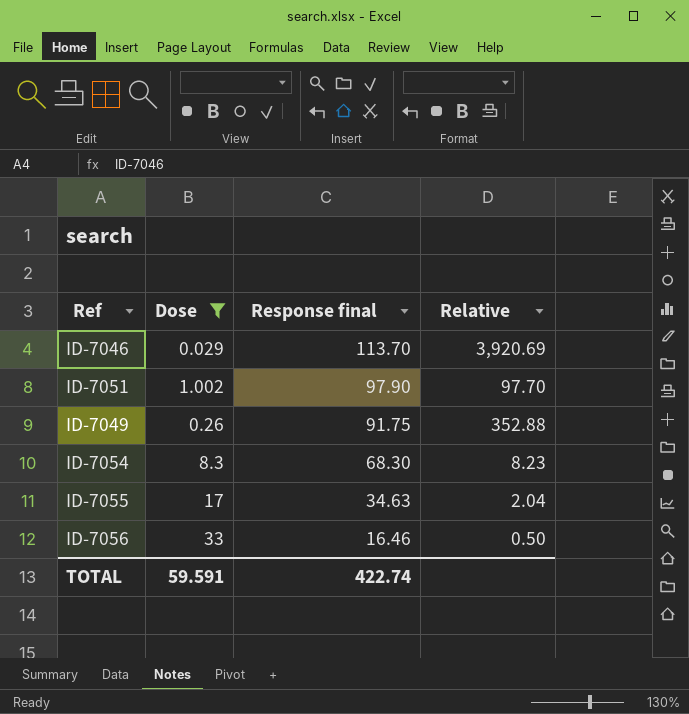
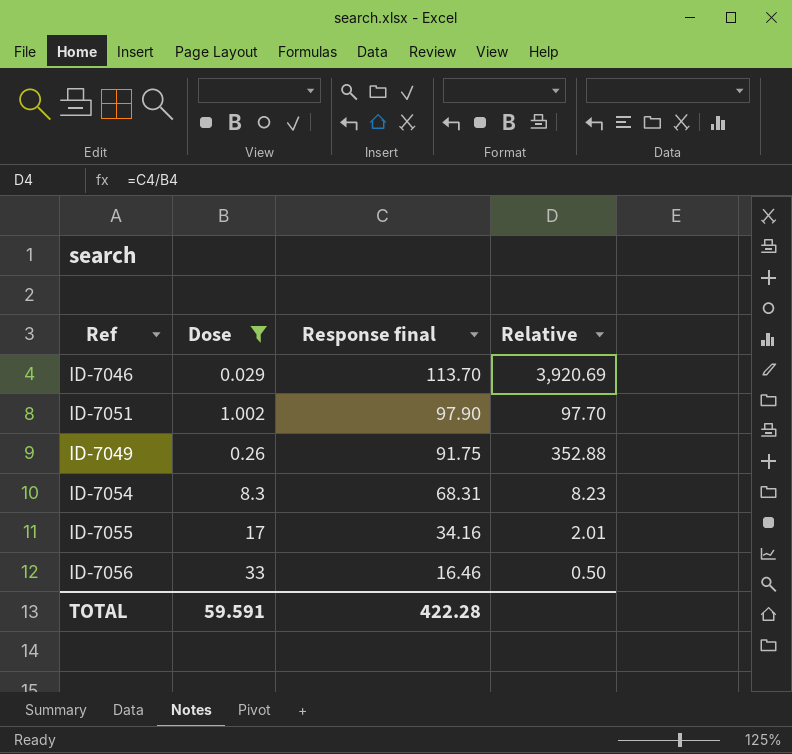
ID-7054 | Response final: 68.30 -> 68.31
ID-7055 | Response final: 34.63 -> 34.16
ID-7055 | Relative: 2.04 -> 2.01
TOTAL | Response final: 422.74 -> 422.28

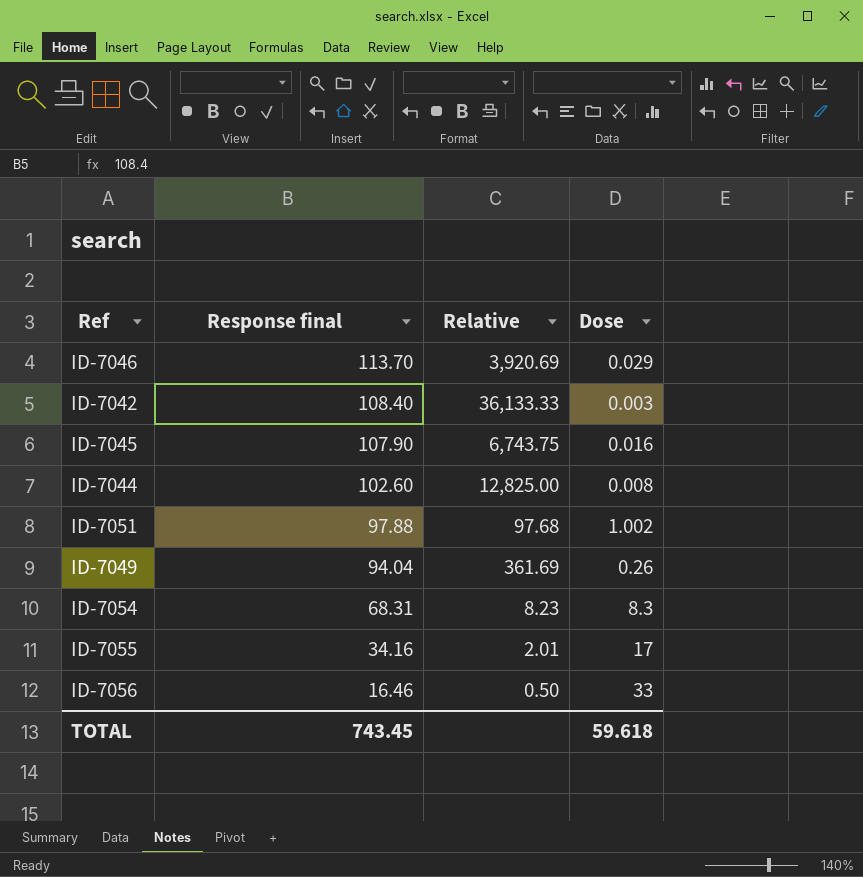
filter: Dose >= 0.029 -> none
column Dose | position: 2 -> 4
ID-7051 | Response final: 97.90 -> 97.88
ID-7051 | Relative: 97.70 -> 97.68
ID-7049 | Response final: 91.75 -> 94.04
ID-7049 | Relative: 352.88 -> 361.69
TOTAL | Response final: 422.28 -> 743.45
TOTAL | Dose: 59.591 -> 59.618

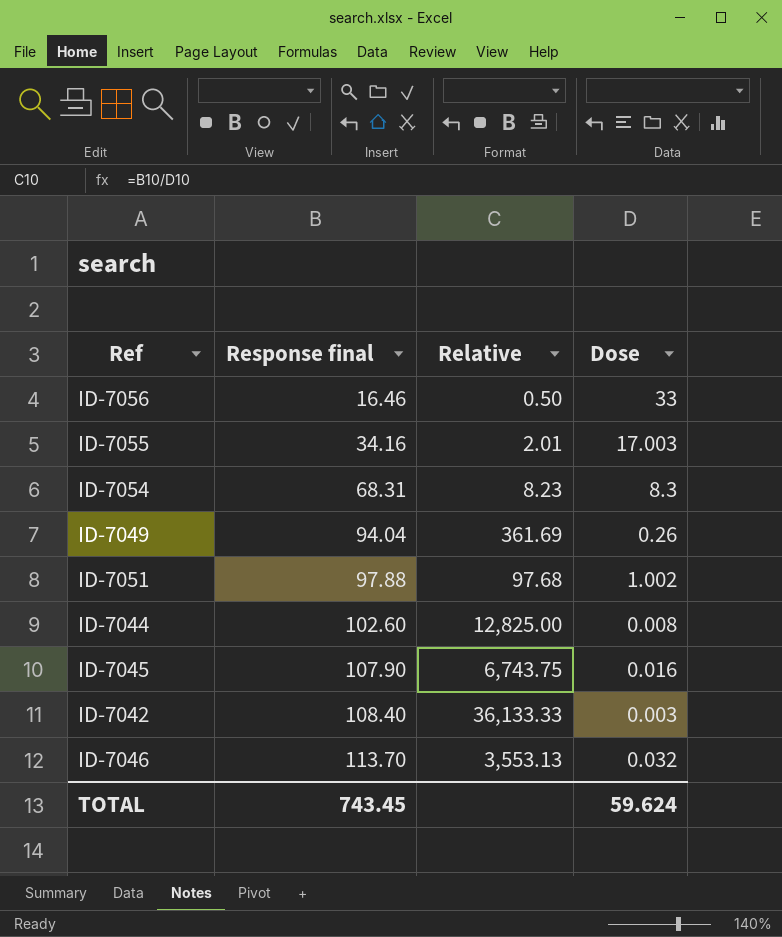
row order: Response final descending -> Response final ascending
ID-7055 | Dose: 17 -> 17.003
ID-7046 | Relative: 3,920.69 -> 3,553.13
ID-7046 | Dose: 0.029 -> 0.032
TOTAL | Dose: 59.618 -> 59.624

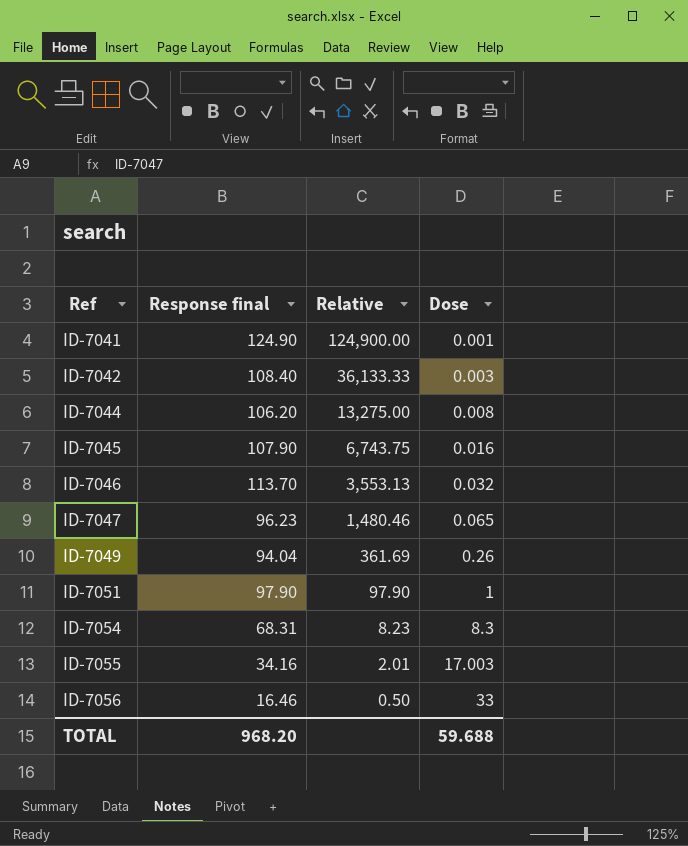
row order: Response final ascending -> Ref ascending
row ID-7041: none -> 124.90 | 124,900.00 | 0.001
ID-7044 | Response final: 102.60 -> 106.20
ID-7044 | Relative: 12,825.00 -> 13,275.00
row ID-7047: none -> 96.23 | 1,480.46 | 0.065
ID-7051 | Response final: 97.88 -> 97.90
ID-7051 | Relative: 97.68 -> 97.90
ID-7051 | Dose: 1.002 -> 1
TOTAL | Response final: 743.45 -> 968.20
TOTAL | Dose: 59.624 -> 59.688

